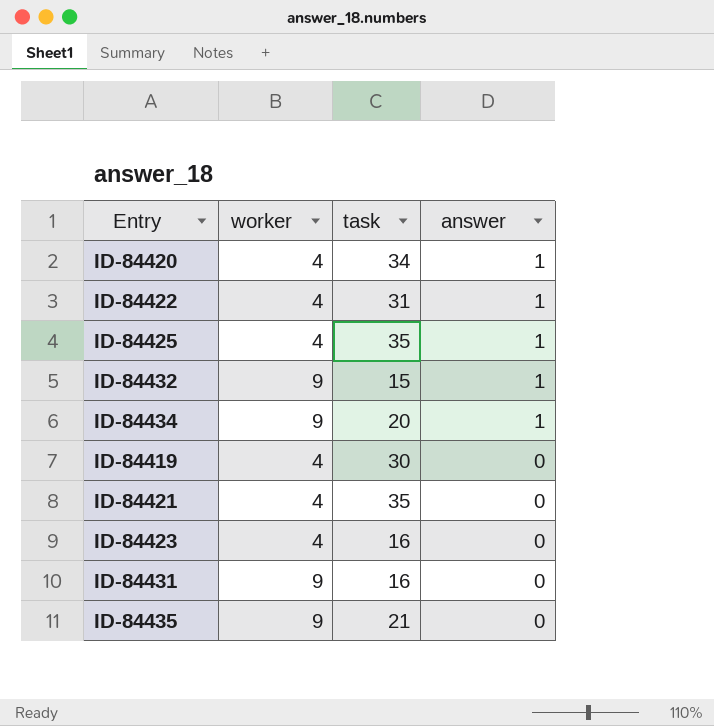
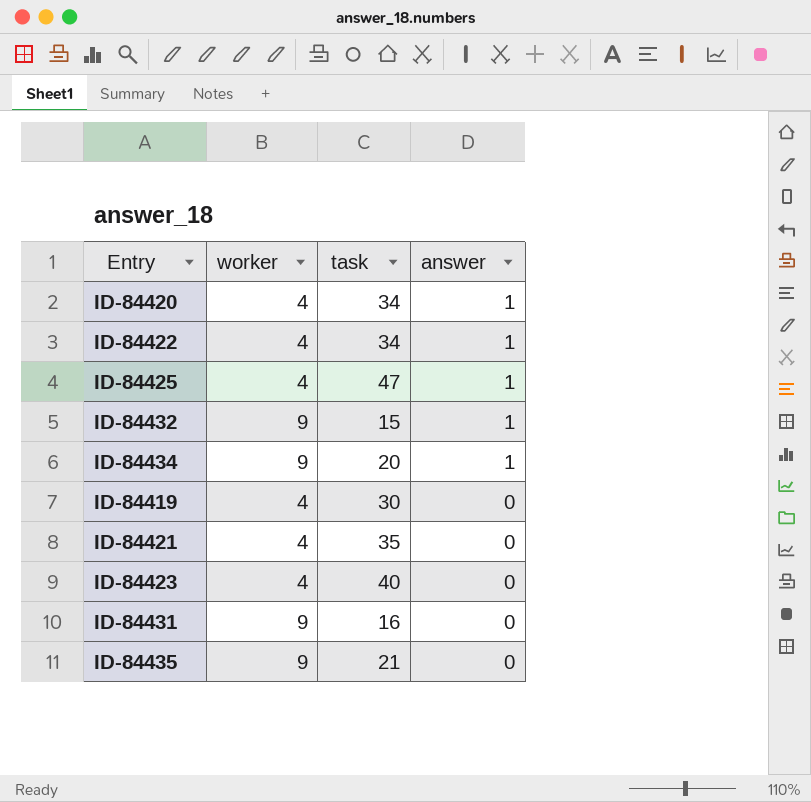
ID-84422 | task: 31 -> 34
ID-84425 | task: 35 -> 47
ID-84423 | task: 16 -> 40

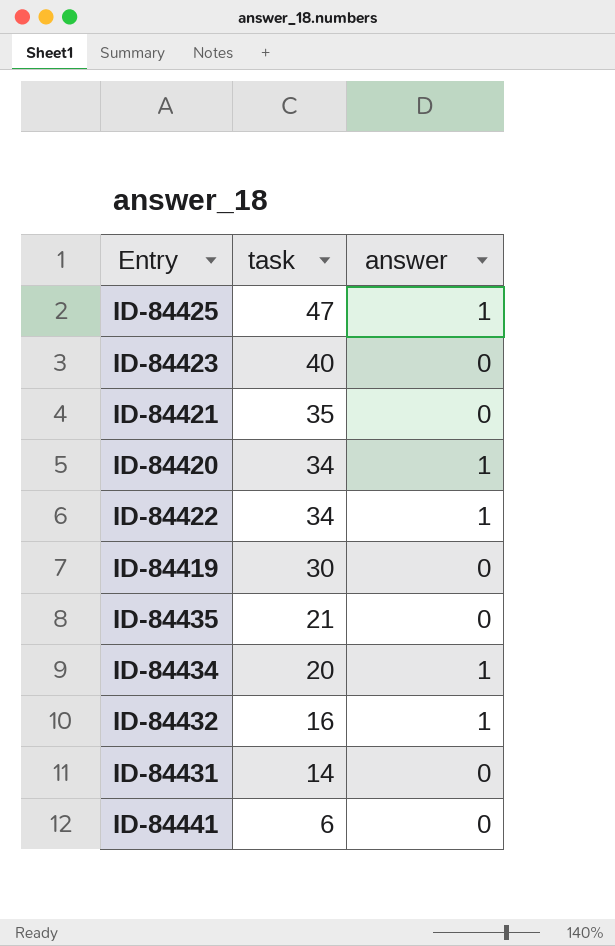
row order: answer descending -> task descending
column worker | position: 2 -> none
ID-84432 | task: 15 -> 16
ID-84431 | task: 16 -> 14
row ID-84441: none -> 6 | 0

